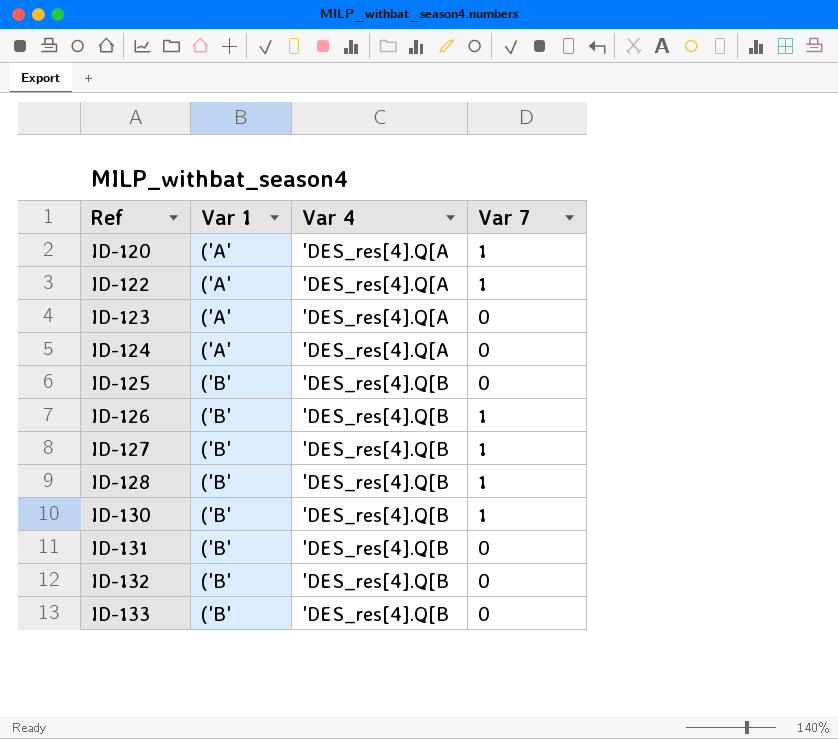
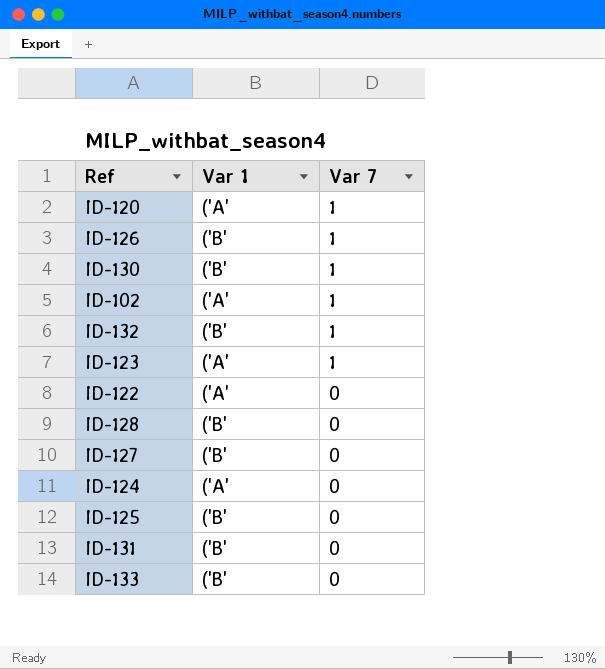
row order: Ref ascending -> Var 7 descending
column Var 4 | position: 3 -> none
row ID-102: none -> ('A' | 1
ID-132 | Var 7: 0 -> 1
ID-123 | Var 7: 0 -> 1
ID-122 | Var 7: 1 -> 0
ID-128 | Var 7: 1 -> 0
ID-127 | Var 7: 1 -> 0

